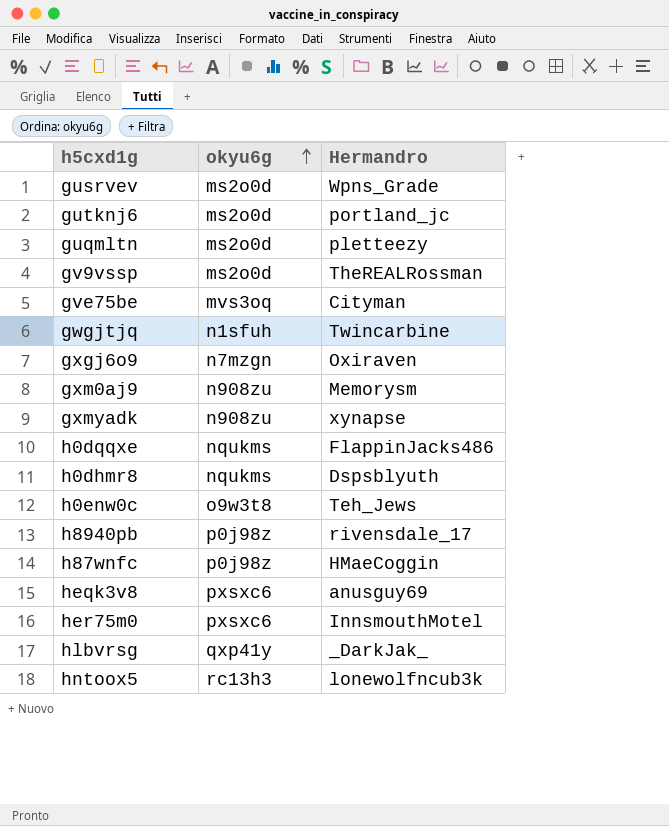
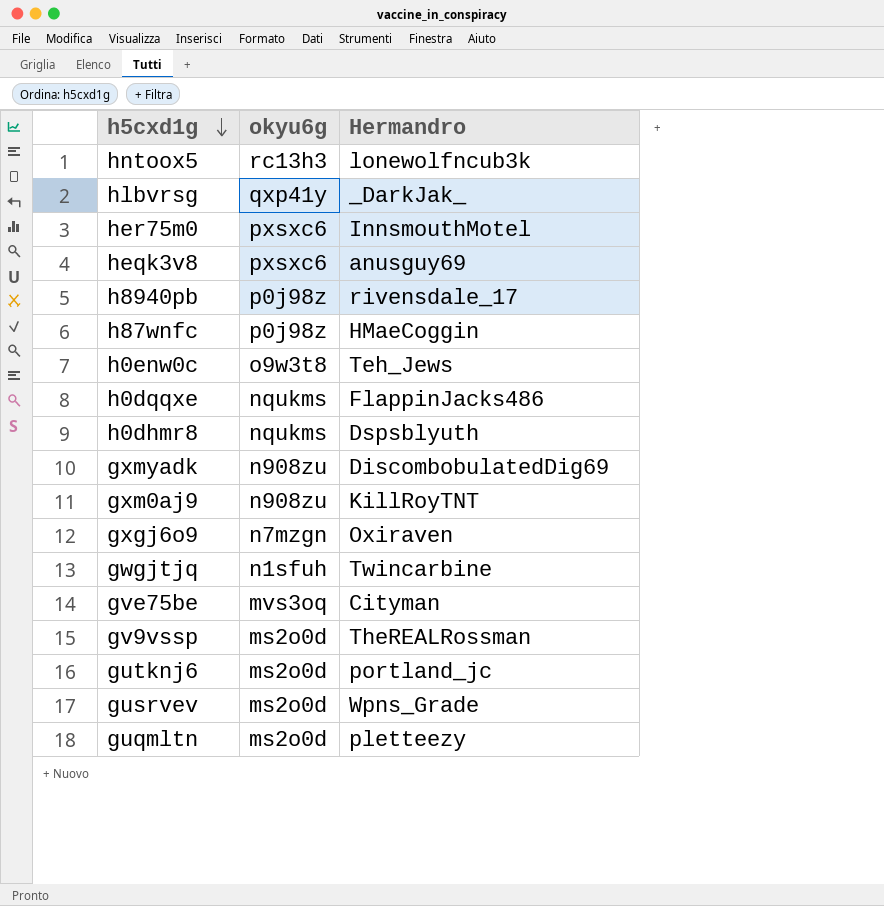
row order: okyu6g ascending -> h5cxd1g descending
gxmyadk | Hermandro: xynapse -> DiscombobulatedDig69
gxm0aj9 | Hermandro: Memorysm -> KillRoyTNT

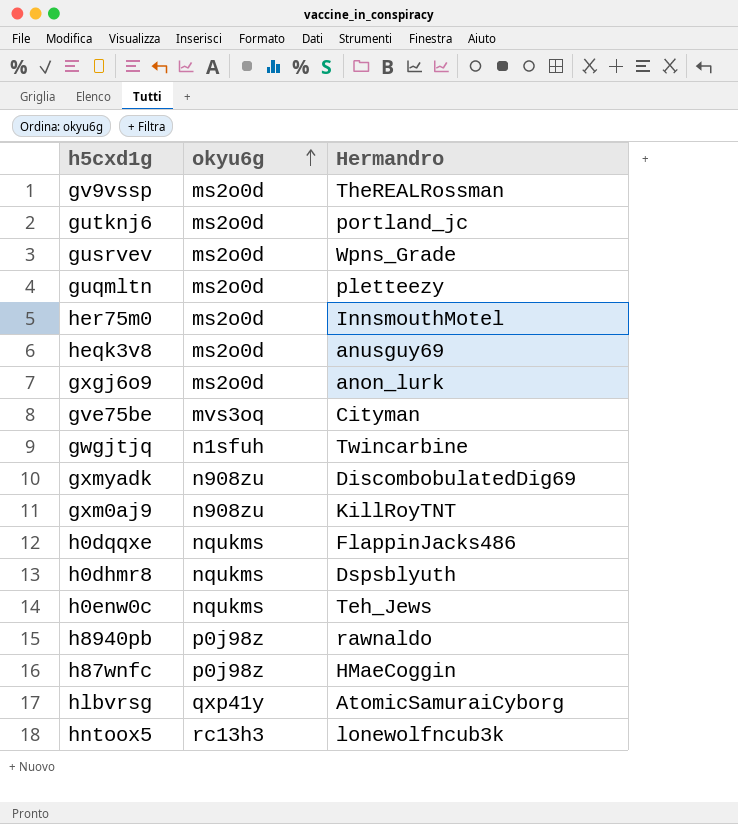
row order: h5cxd1g descending -> okyu6g ascending
her75m0 | okyu6g: pxsxc6 -> ms2o0d
heqk3v8 | okyu6g: pxsxc6 -> ms2o0d
gxgj6o9 | okyu6g: n7mzgn -> ms2o0d
gxgj6o9 | Hermandro: Oxiraven -> anon_lurk
h0enw0c | okyu6g: o9w3t8 -> nqukms
h8940pb | Hermandro: rivensdale_17 -> rawnaldo
hlbvrsg | Hermandro: _DarkJak_ -> AtomicSamuraiCyborg

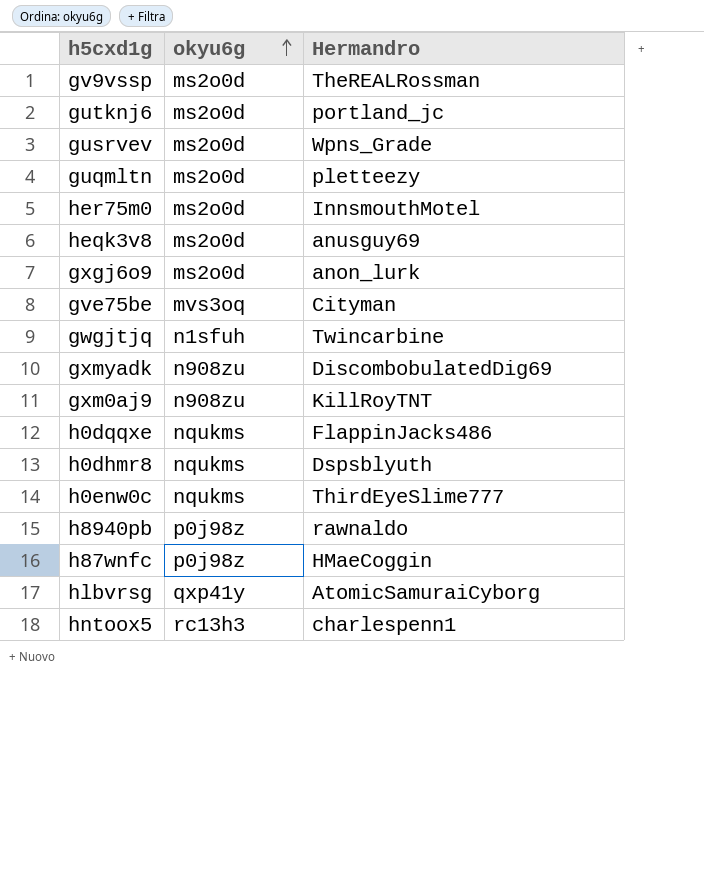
h0enw0c | Hermandro: Teh_Jews -> ThirdEyeSlime777
hntoox5 | Hermandro: lonewolfncub3k -> charlespenn1

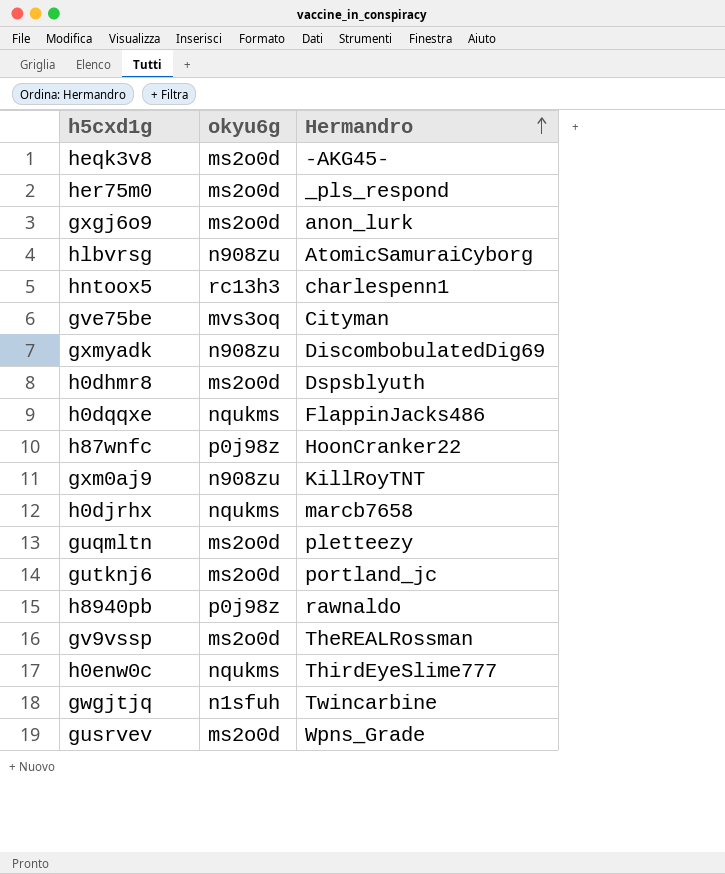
row order: okyu6g ascending -> Hermandro ascending
heqk3v8 | Hermandro: anusguy69 -> -AKG45-
her75m0 | Hermandro: InnsmouthMotel -> _pls_respond
hlbvrsg | okyu6g: qxp41y -> n908zu
h0dhmr8 | okyu6g: nqukms -> ms2o0d
h87wnfc | Hermandro: HMaeCoggin -> HoonCranker22
row h0djrhx: none -> nqukms | marcb7658

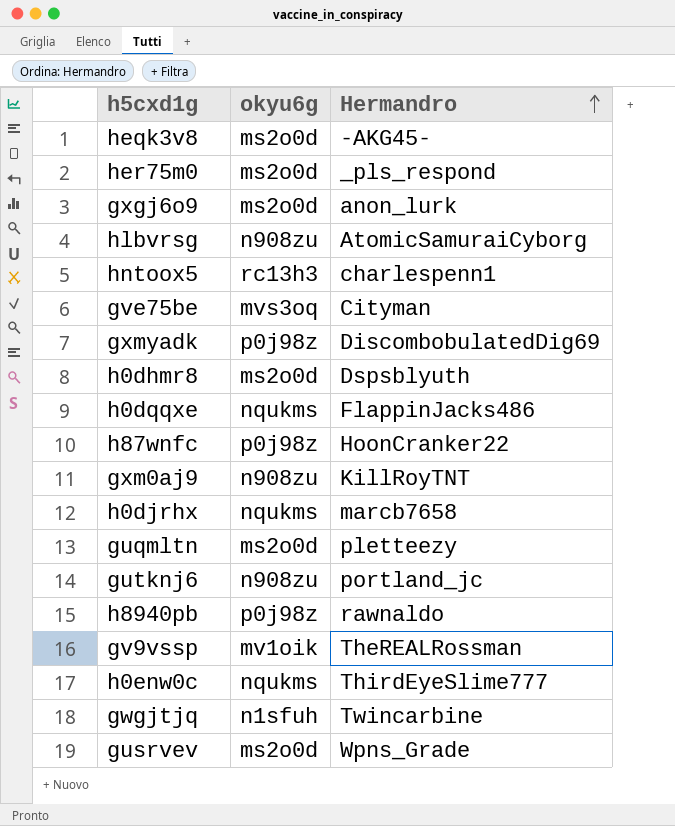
gxmyadk | okyu6g: n908zu -> p0j98z
gutknj6 | okyu6g: ms2o0d -> n908zu
gv9vssp | okyu6g: ms2o0d -> mv1oik

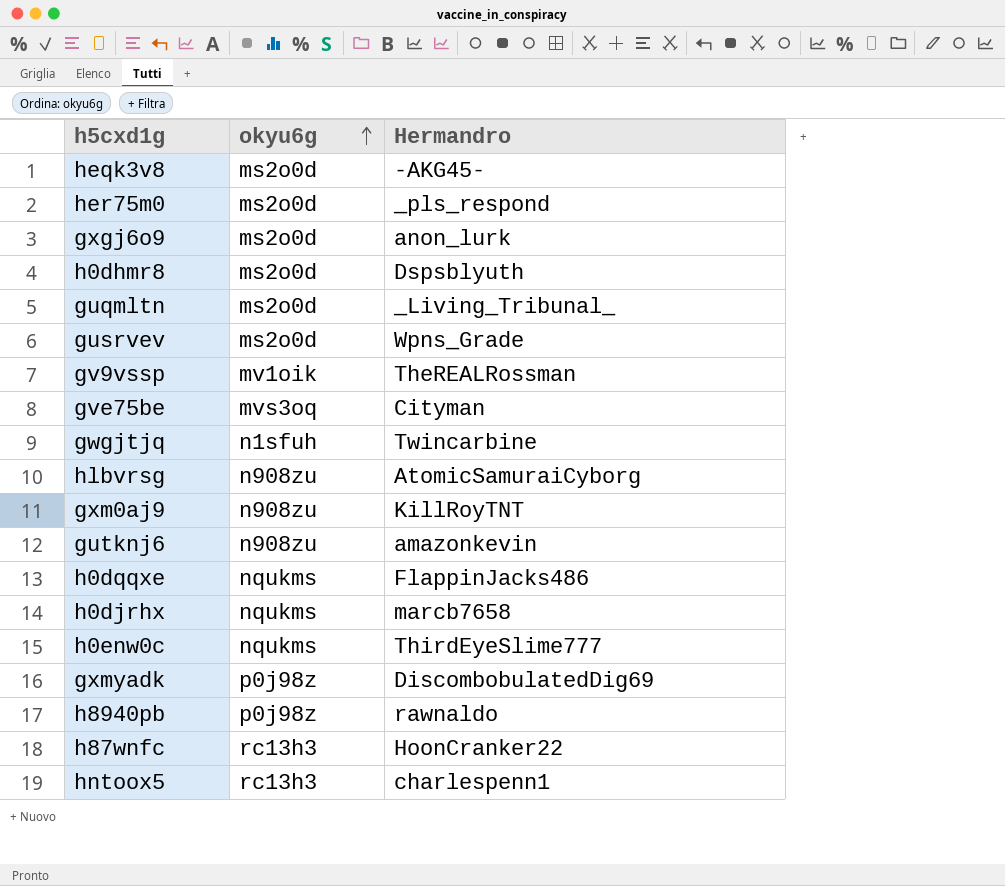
row order: Hermandro ascending -> okyu6g ascending
guqmltn | Hermandro: pletteezy -> _Living_Tribunal_
gutknj6 | Hermandro: portland_jc -> amazonkevin
h87wnfc | okyu6g: p0j98z -> rc13h3

